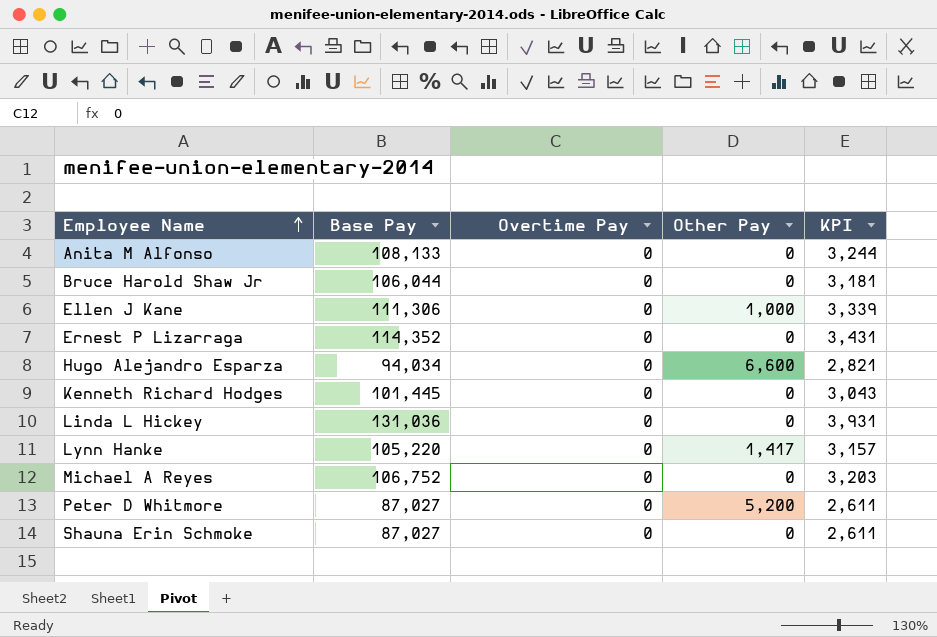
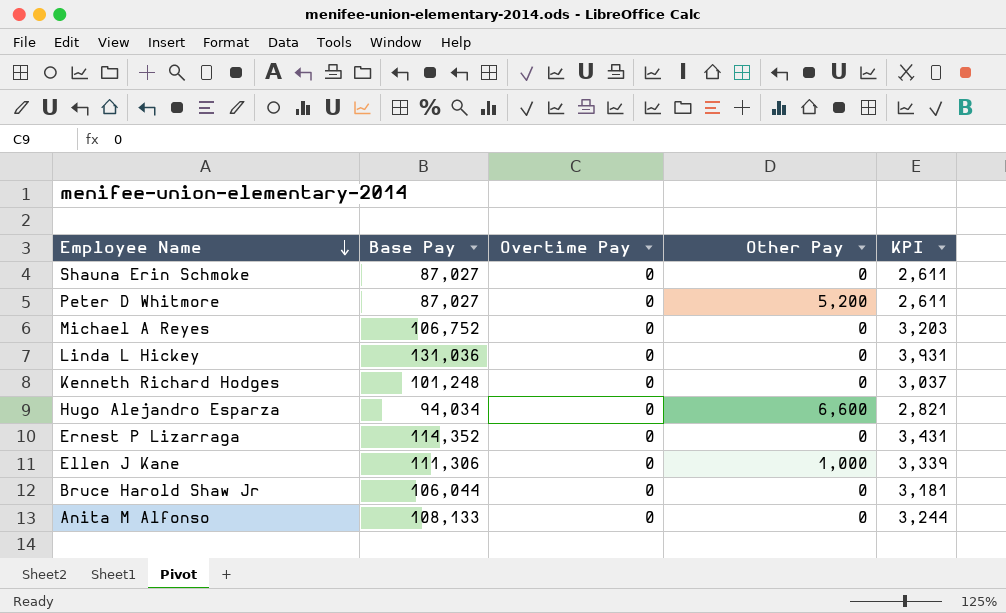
row order: Employee Name ascending -> Employee Name descending
row Lynn Hanke: 105,220 | 0 | 1,417 | 3,157 -> none
Kenneth Richard Hodges | Base Pay: 101,445 -> 101,248
Kenneth Richard Hodges | KPI: 3,043 -> 3,037

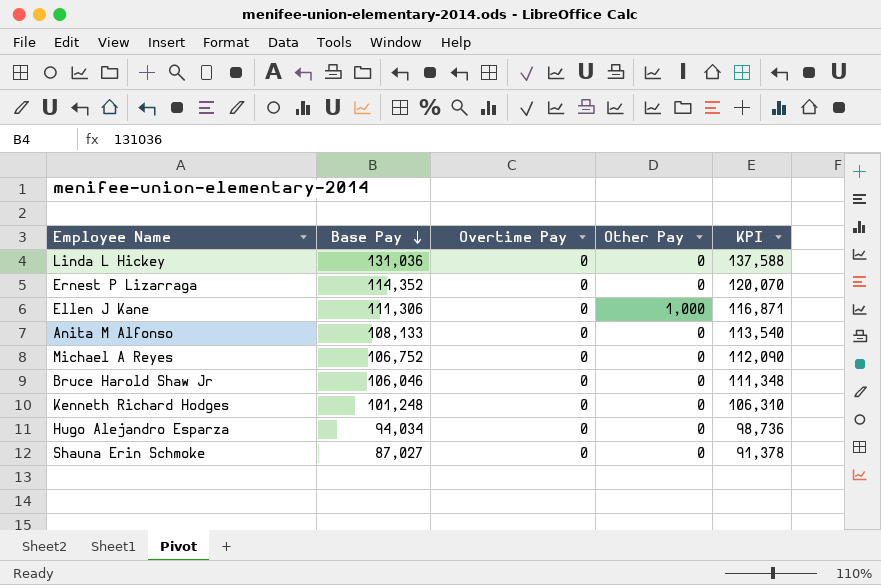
row order: Employee Name descending -> Base Pay descending
column KPI | formula: [Base Pay] * 0.03 -> [Base Pay] * 1.05
row Peter D Whitmore: 87,027 | 0 | 5,200 | 2,611 -> none
Bruce Harold Shaw Jr | Base Pay: 106,044 -> 106,046
Hugo Alejandro Esparza | Other Pay: 6,600 -> 0

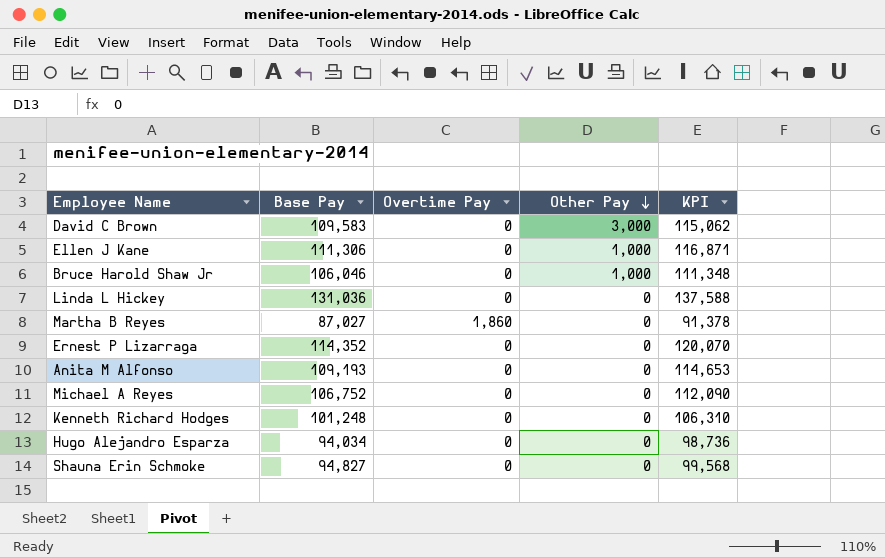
row order: Base Pay descending -> Other Pay descending
row David C Brown: none -> 109,583 | 0 | 3,000 | 115,062
Bruce Harold Shaw Jr | Other Pay: 0 -> 1,000
row Martha B Reyes: none -> 87,027 | 1,860 | 0 | 91,378
Anita M Alfonso | Base Pay: 108,133 -> 109,193
Anita M Alfonso | KPI: 113,540 -> 114,653
Shauna Erin Schmoke | Base Pay: 87,027 -> 94,827
Shauna Erin Schmoke | KPI: 91,378 -> 99,568

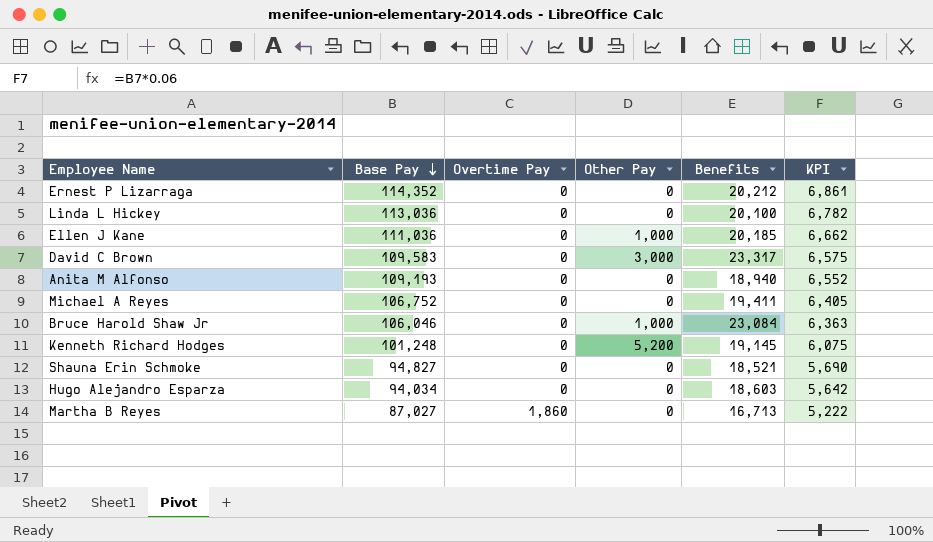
row order: Other Pay descending -> Base Pay descending
column Benefits | position: none -> 5
column KPI | formula: [Base Pay] * 1.05 -> [Base Pay] * 0.06
Linda L Hickey | Base Pay: 131,036 -> 113,036
Ellen J Kane | Base Pay: 111,306 -> 111,036
Kenneth Richard Hodges | Other Pay: 0 -> 5,200

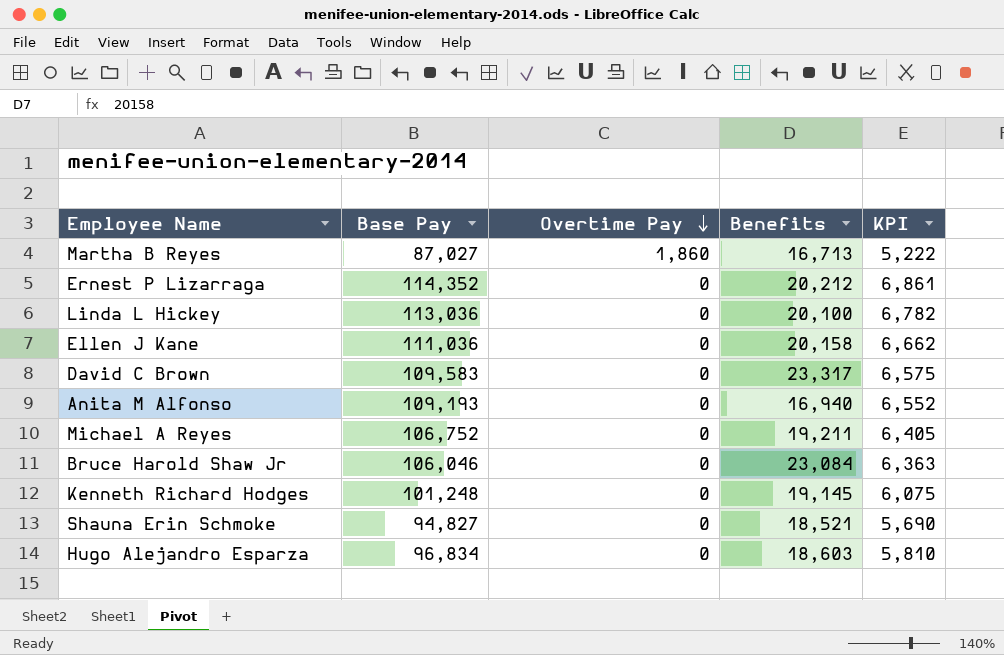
row order: Base Pay descending -> Overtime Pay descending
column Other Pay | position: 4 -> none
Ellen J Kane | Benefits: 20,185 -> 20,158
Anita M Alfonso | Benefits: 18,940 -> 16,940
Michael A Reyes | Benefits: 19,411 -> 19,211
Hugo Alejandro Esparza | Base Pay: 94,034 -> 96,834
Hugo Alejandro Esparza | KPI: 5,642 -> 5,810

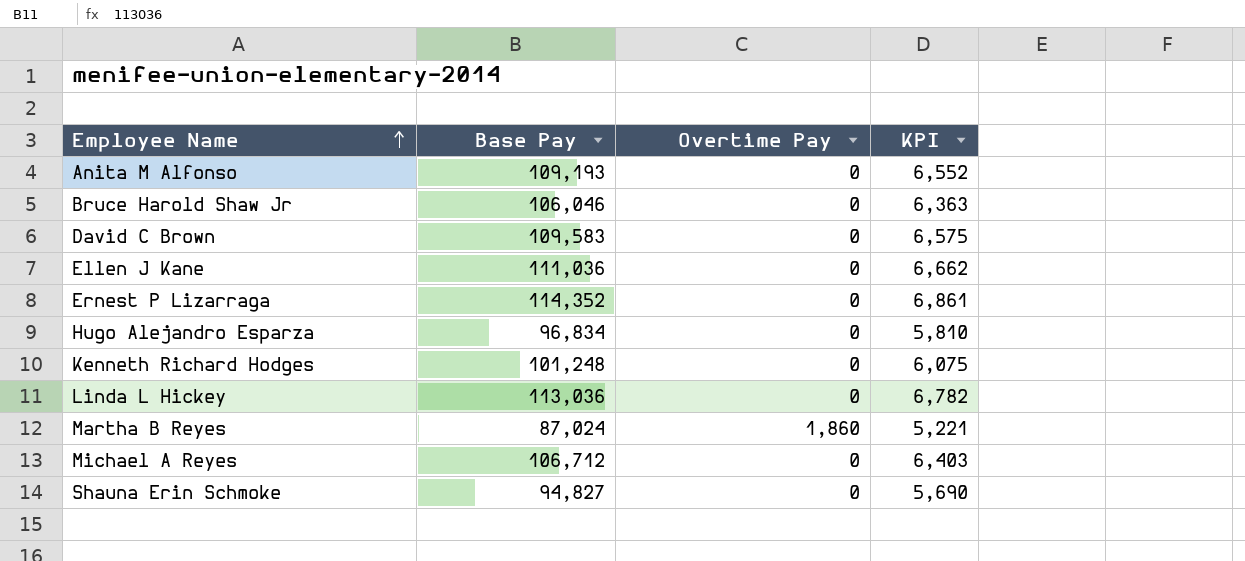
row order: Overtime Pay descending -> Employee Name ascending
column Benefits | position: 4 -> none
Martha B Reyes | Base Pay: 87,027 -> 87,024
Martha B Reyes | KPI: 5,222 -> 5,221
Michael A Reyes | Base Pay: 106,752 -> 106,712
Michael A Reyes | KPI: 6,405 -> 6,403

